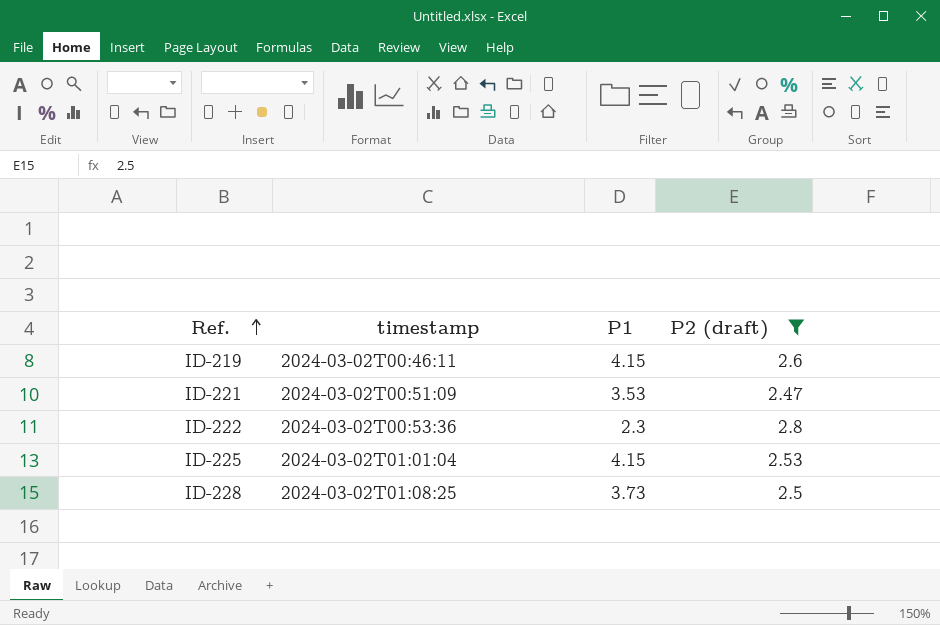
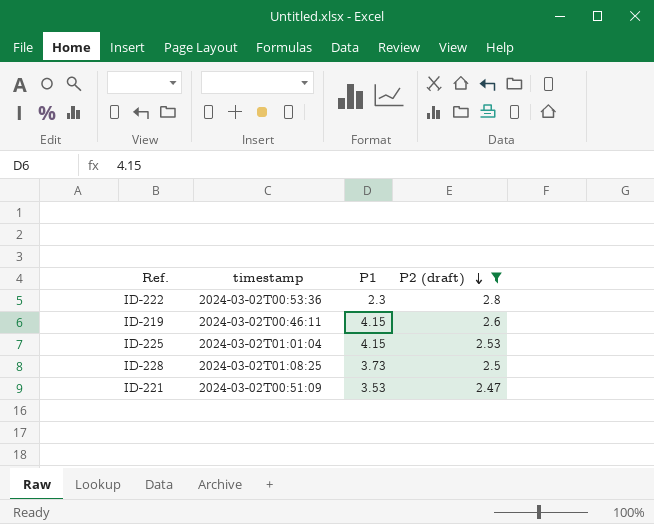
row order: Ref. ascending -> P2 (draft) descending

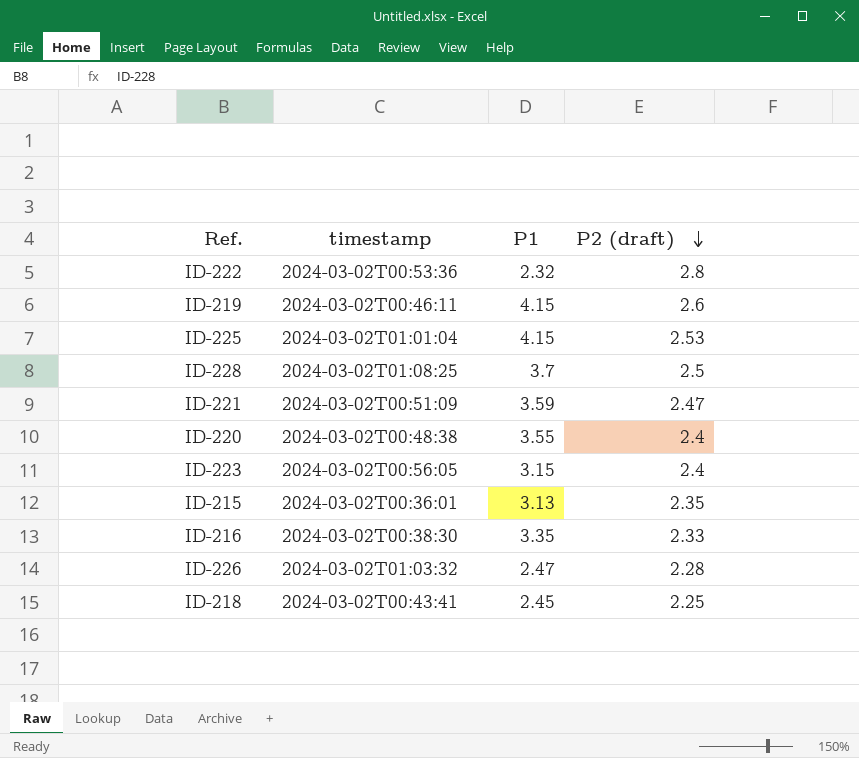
filter: P2 (draft) >= 2.47 -> none
ID-222 | P1: 2.3 -> 2.32
ID-228 | P1: 3.73 -> 3.7
ID-221 | P1: 3.53 -> 3.59

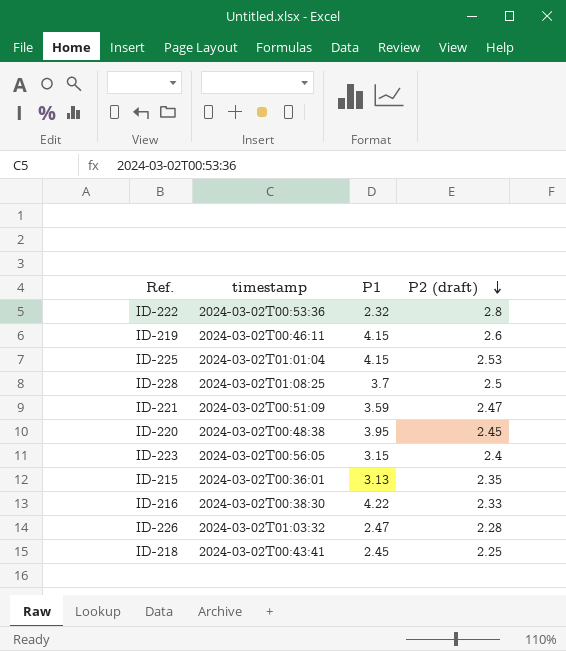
ID-220 | P1: 3.55 -> 3.95
ID-220 | P2 (draft): 2.4 -> 2.45
ID-216 | P1: 3.35 -> 4.22

